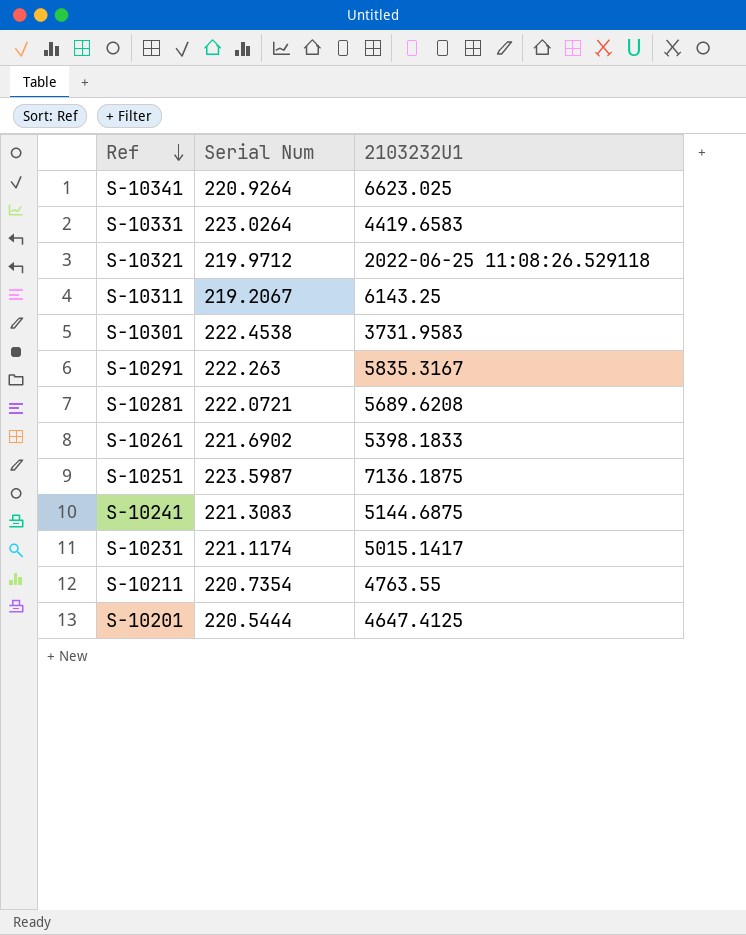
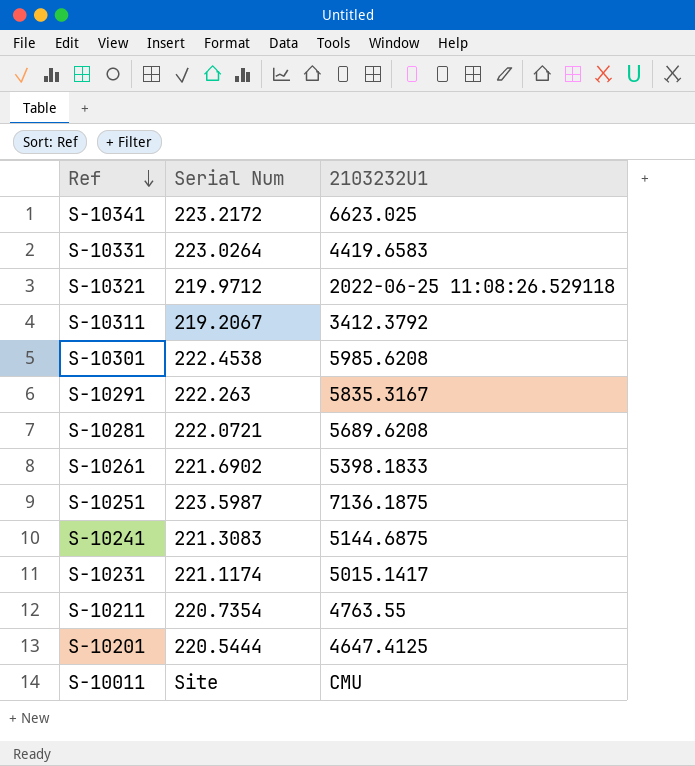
S-10341 | Serial Num: 220.9264 -> 223.2172
S-10311 | 2103232U1: 6143.25 -> 3412.3792
S-10301 | 2103232U1: 3731.9583 -> 5985.6208
row S-10011: none -> Site | CMU

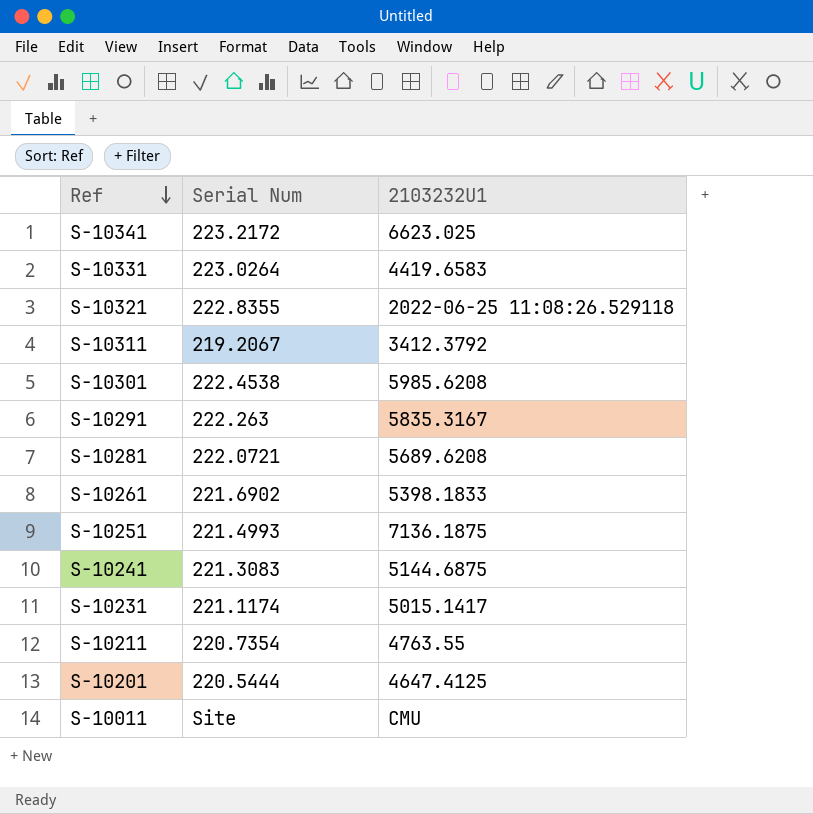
S-10321 | Serial Num: 219.9712 -> 222.8355
S-10251 | Serial Num: 223.5987 -> 221.4993

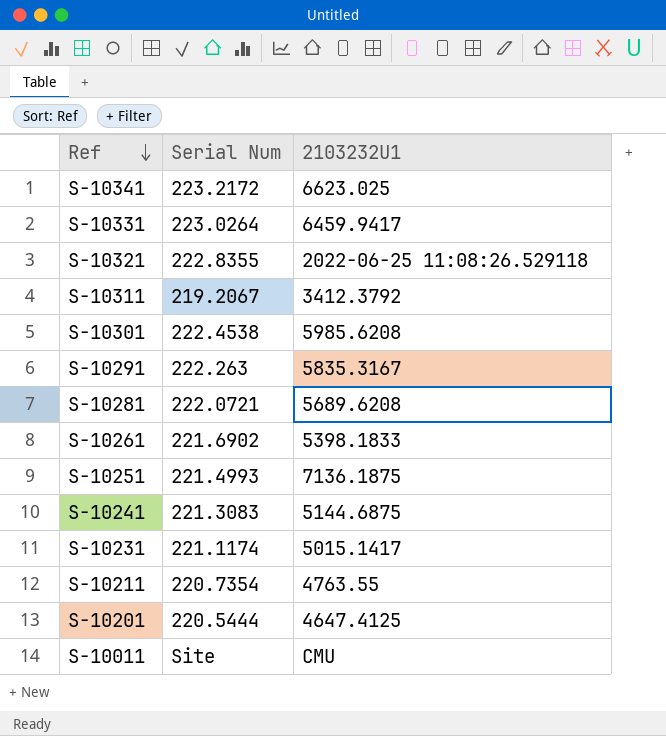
S-10331 | 2103232U1: 4419.6583 -> 6459.9417

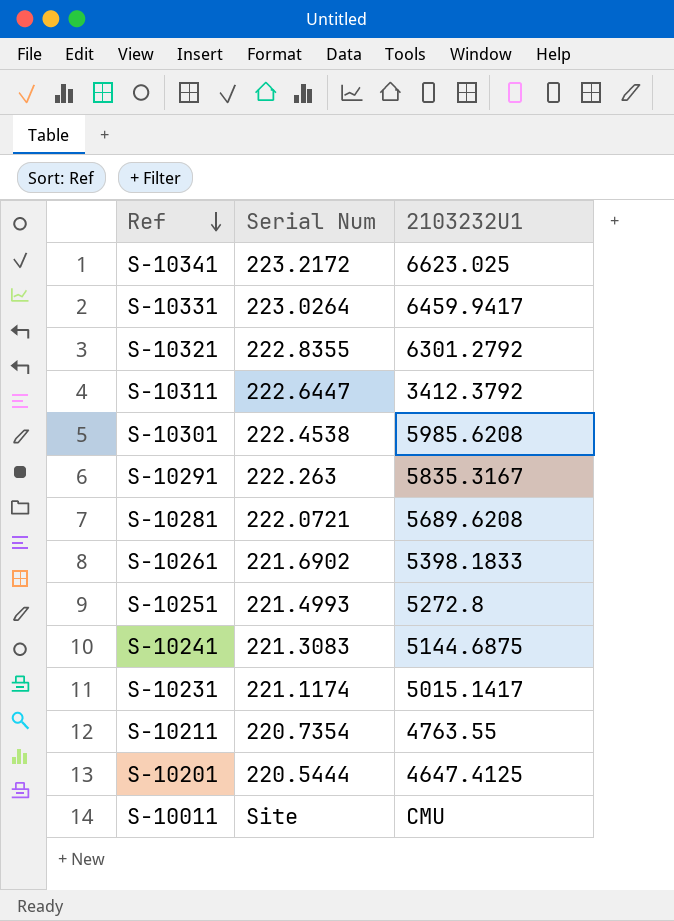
S-10321 | 2103232U1: 2022-06-25 11:08:26.529118 -> 6301.2792
S-10311 | Serial Num: 219.2067 -> 222.6447
S-10251 | 2103232U1: 7136.1875 -> 5272.8

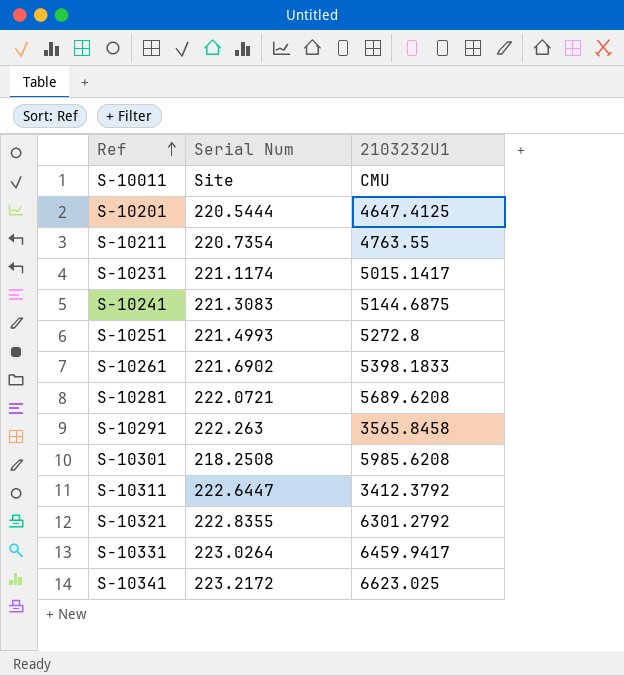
row order: Ref descending -> Ref ascending
S-10291 | 2103232U1: 5835.3167 -> 3565.8458
S-10301 | Serial Num: 222.4538 -> 218.2508

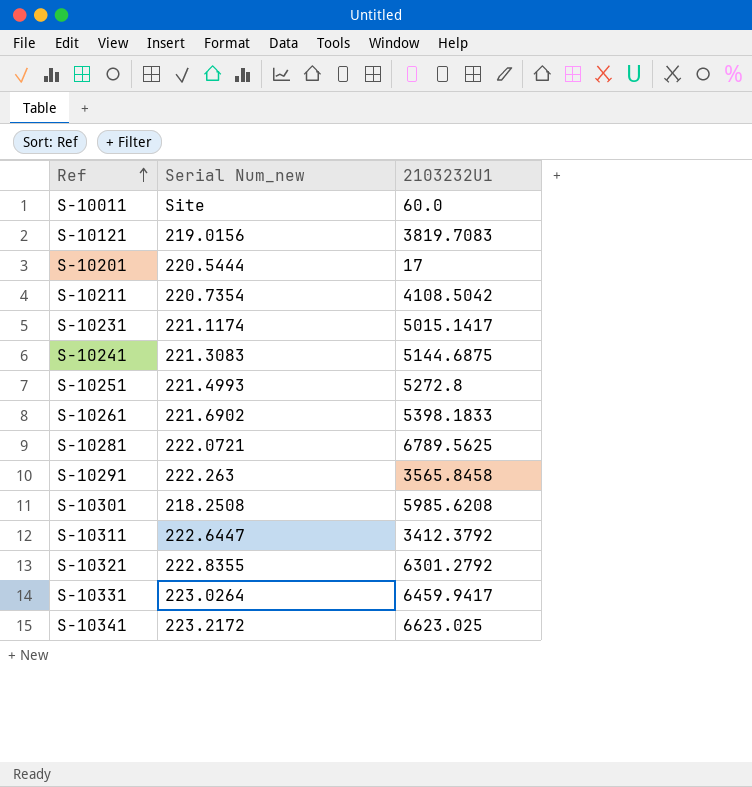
column name: Serial Num -> Serial Num_new
S-10011 | 2103232U1: CMU -> 60.0
row S-10121: none -> 219.0156 | 3819.7083
S-10201 | 2103232U1: 4647.4125 -> 17
S-10211 | 2103232U1: 4763.55 -> 4108.5042
S-10281 | 2103232U1: 5689.6208 -> 6789.5625

